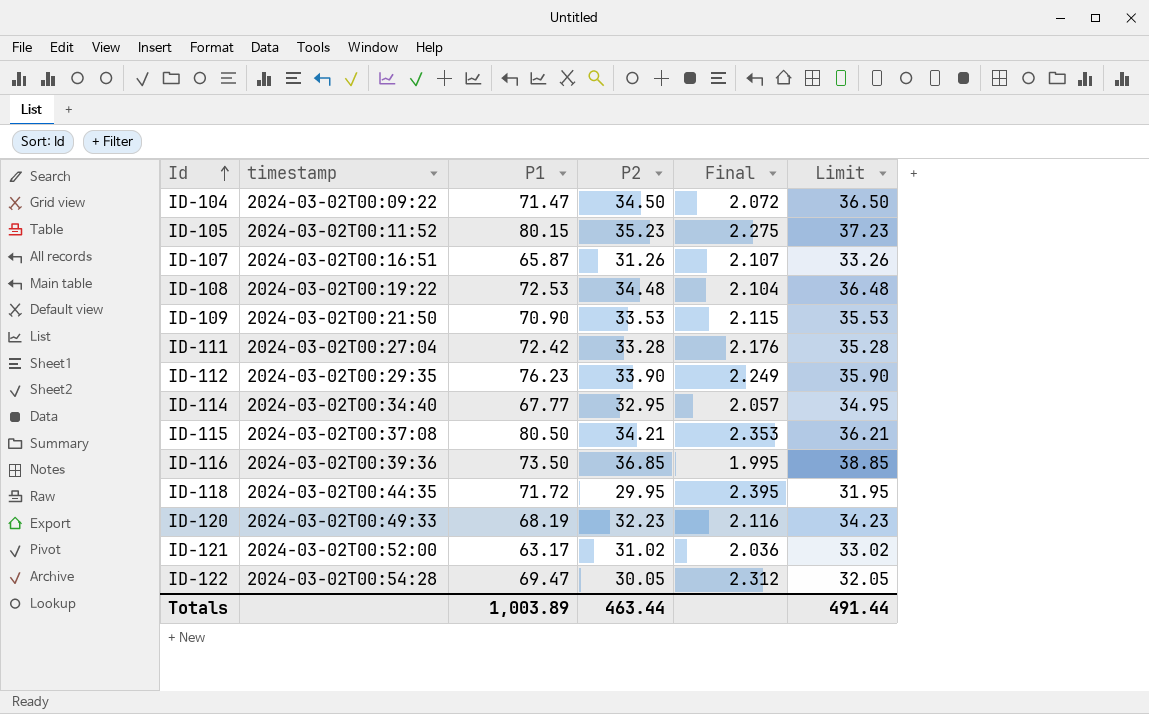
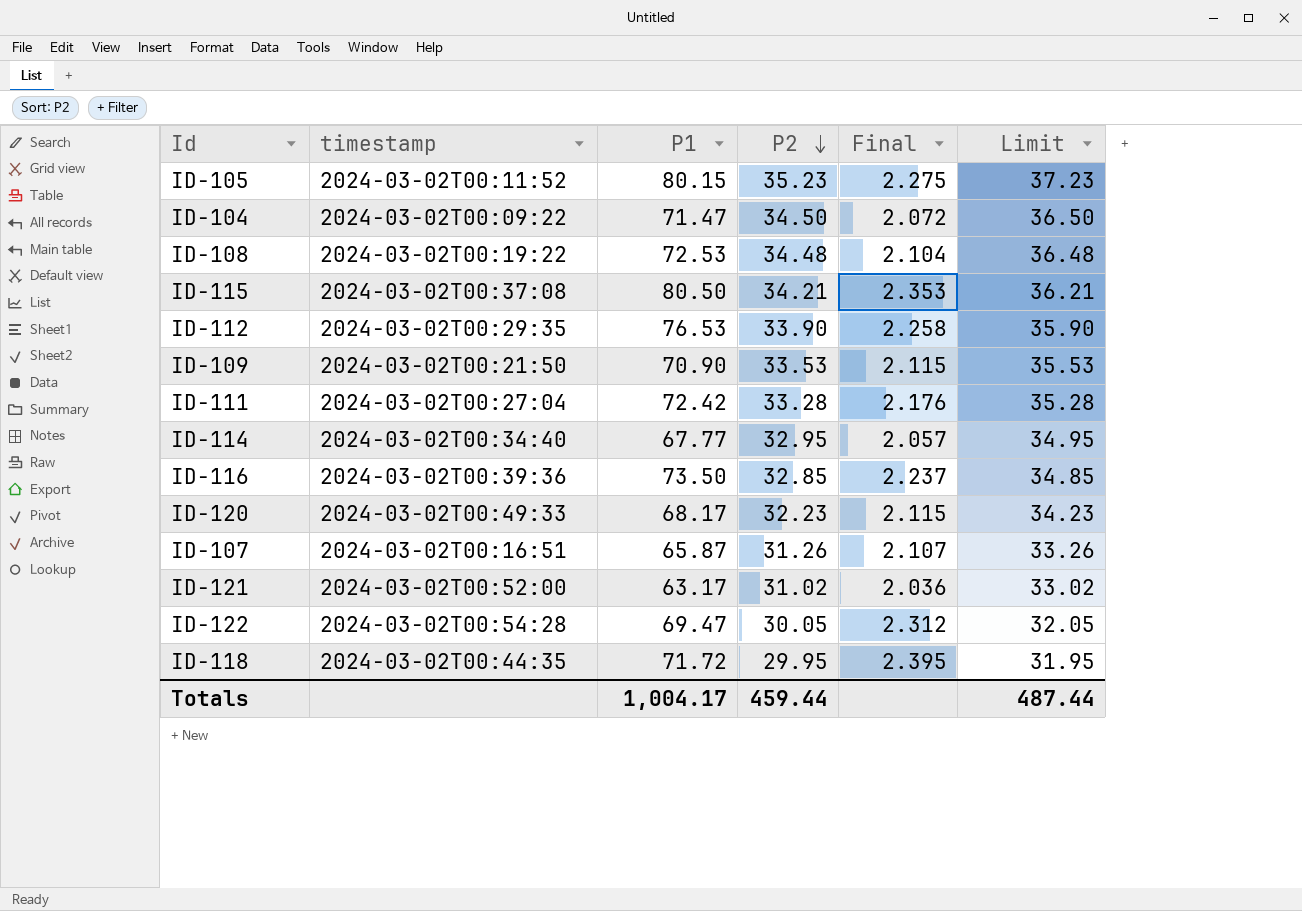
row order: Id ascending -> P2 descending
ID-112 | P1: 76.23 -> 76.53
ID-112 | Final: 2.249 -> 2.258
ID-116 | P2: 36.85 -> 32.85
ID-116 | Final: 1.995 -> 2.237
ID-116 | Limit: 38.85 -> 34.85
ID-120 | P1: 68.19 -> 68.17
ID-120 | Final: 2.116 -> 2.115
Totals | P1: 1,003.89 -> 1,004.17
Totals | P2: 463.44 -> 459.44
Totals | Limit: 491.44 -> 487.44

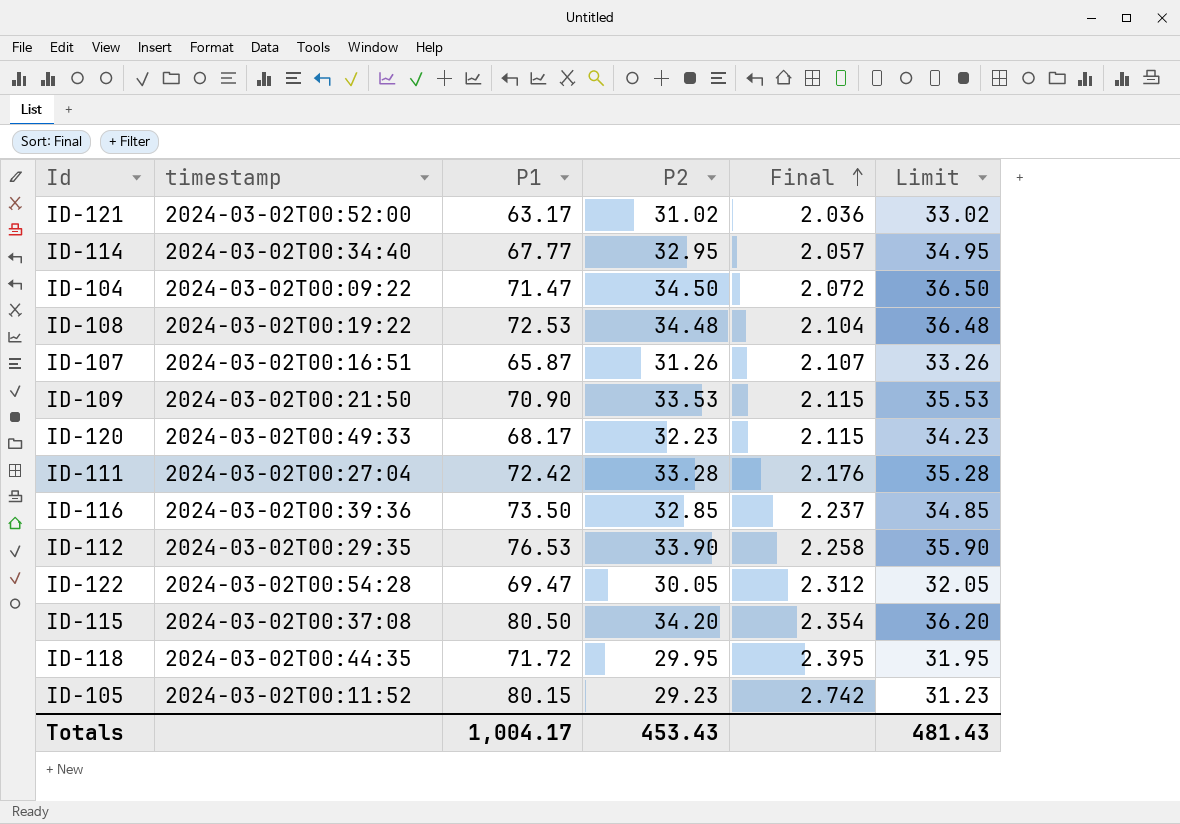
row order: P2 descending -> Final ascending
ID-115 | P2: 34.21 -> 34.20
ID-115 | Final: 2.353 -> 2.354
ID-115 | Limit: 36.21 -> 36.20
ID-105 | P2: 35.23 -> 29.23
ID-105 | Final: 2.275 -> 2.742
ID-105 | Limit: 37.23 -> 31.23
Totals | P2: 459.44 -> 453.43
Totals | Limit: 487.44 -> 481.43

